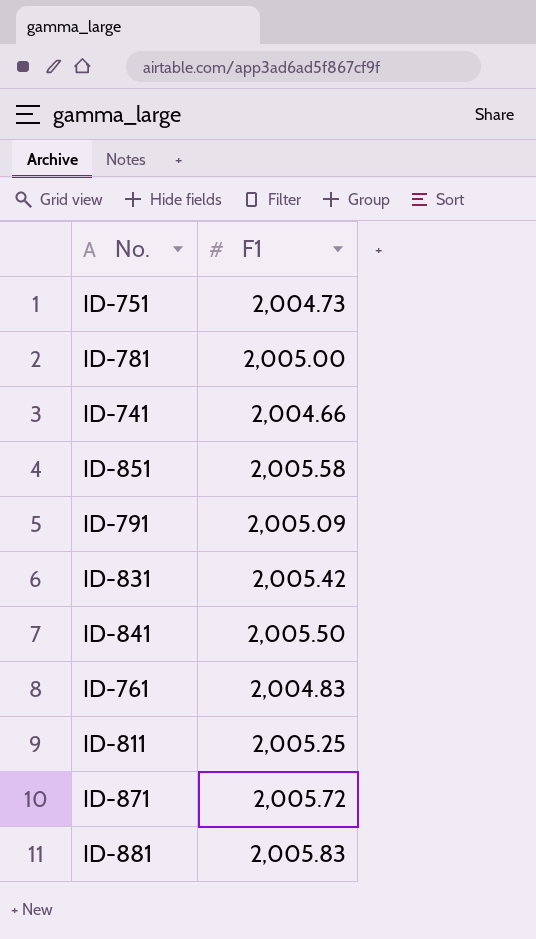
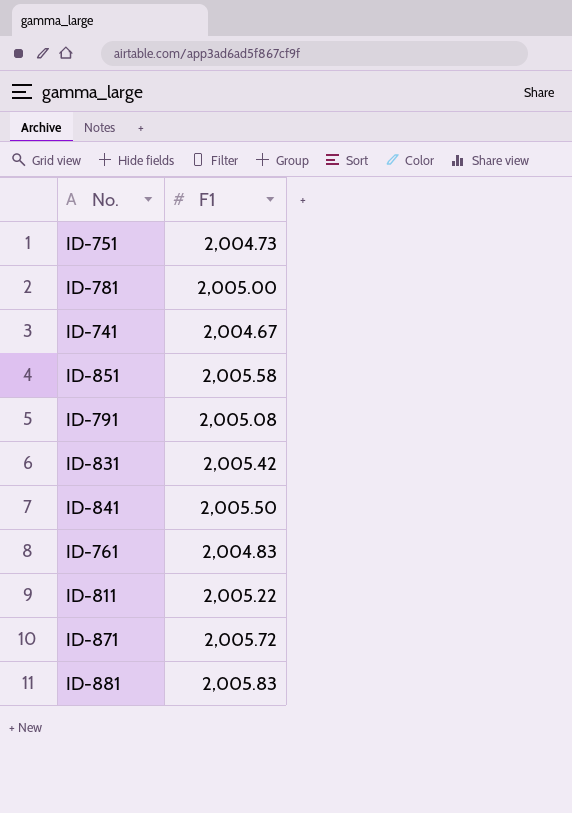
ID-741 | F1: 2,004.66 -> 2,004.67
ID-791 | F1: 2,005.09 -> 2,005.08
ID-811 | F1: 2,005.25 -> 2,005.22

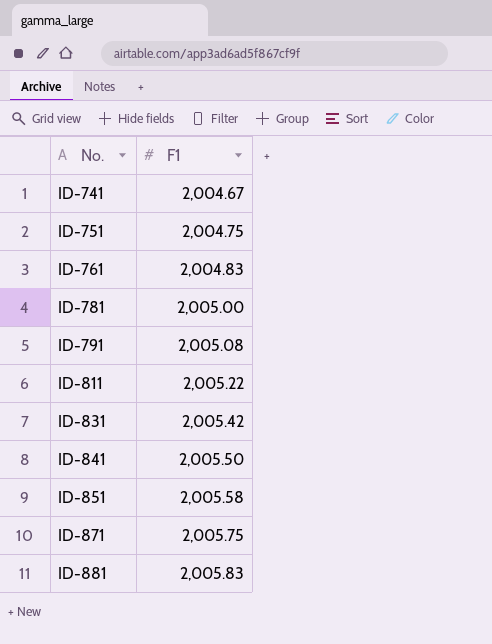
row order: none -> No. ascending
ID-751 | F1: 2,004.73 -> 2,004.75
ID-871 | F1: 2,005.72 -> 2,005.75

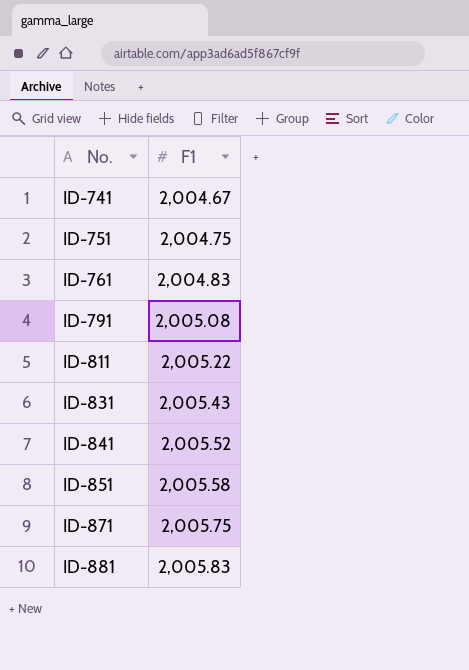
row ID-781: 2,005.00 -> none
ID-831 | F1: 2,005.42 -> 2,005.43
ID-841 | F1: 2,005.50 -> 2,005.52

